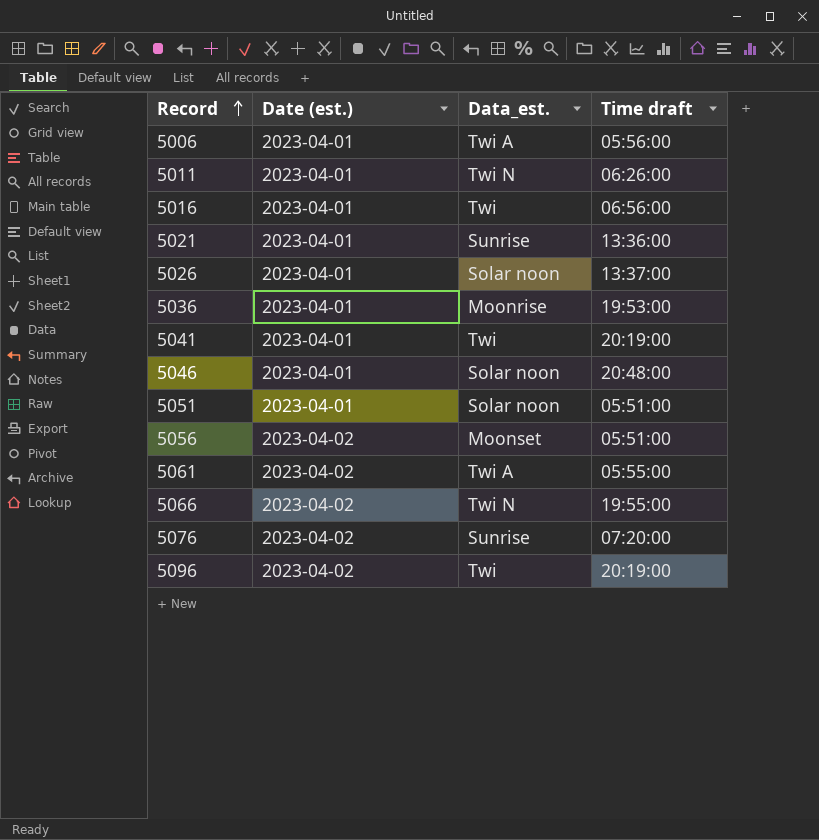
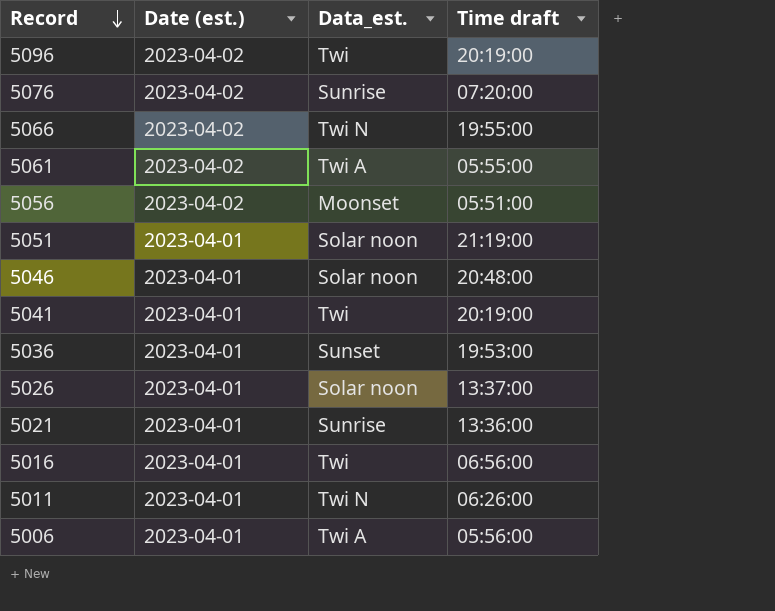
row order: Record ascending -> Record descending
5051 | Time draft: 05:51:00 -> 21:19:00
5036 | Data_est.: Moonrise -> Sunset

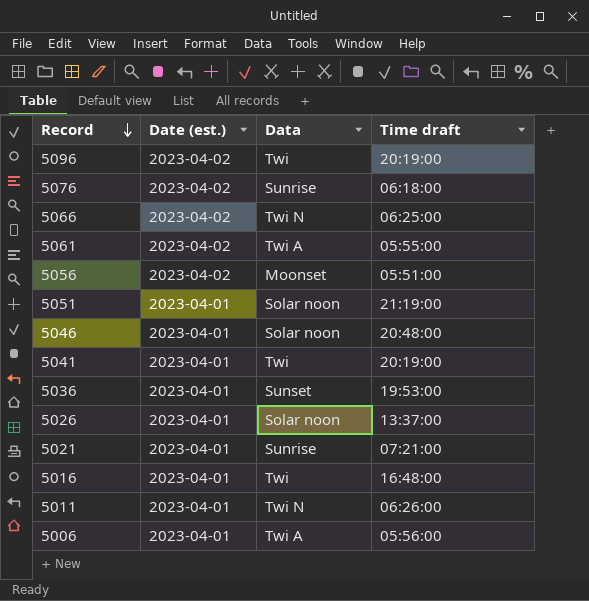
column name: Data_est. -> Data
5076 | Time draft: 07:20:00 -> 06:18:00
5066 | Time draft: 19:55:00 -> 06:25:00
5021 | Time draft: 13:36:00 -> 07:21:00
5016 | Time draft: 06:56:00 -> 16:48:00

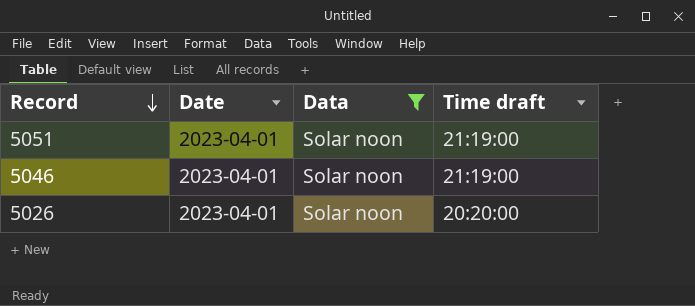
filter: none -> Data = Solar noon
column name: Date (est.) -> Date
5046 | Time draft: 20:48:00 -> 21:19:00
5026 | Time draft: 13:37:00 -> 20:20:00

